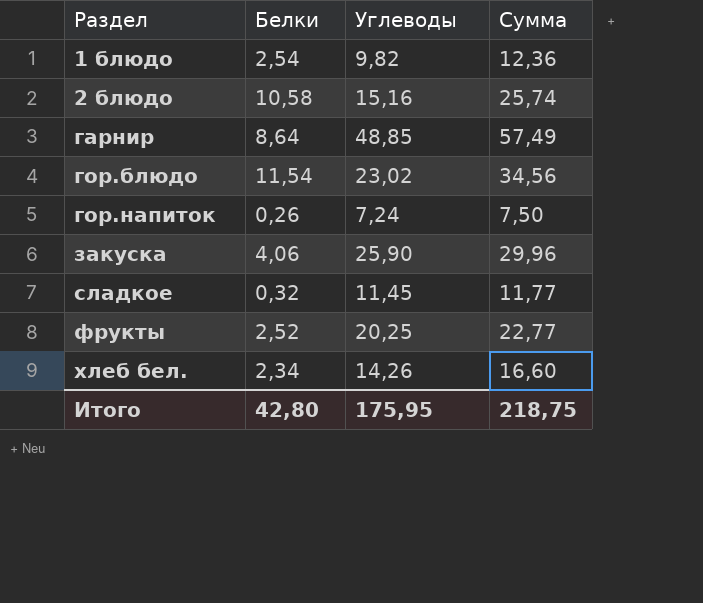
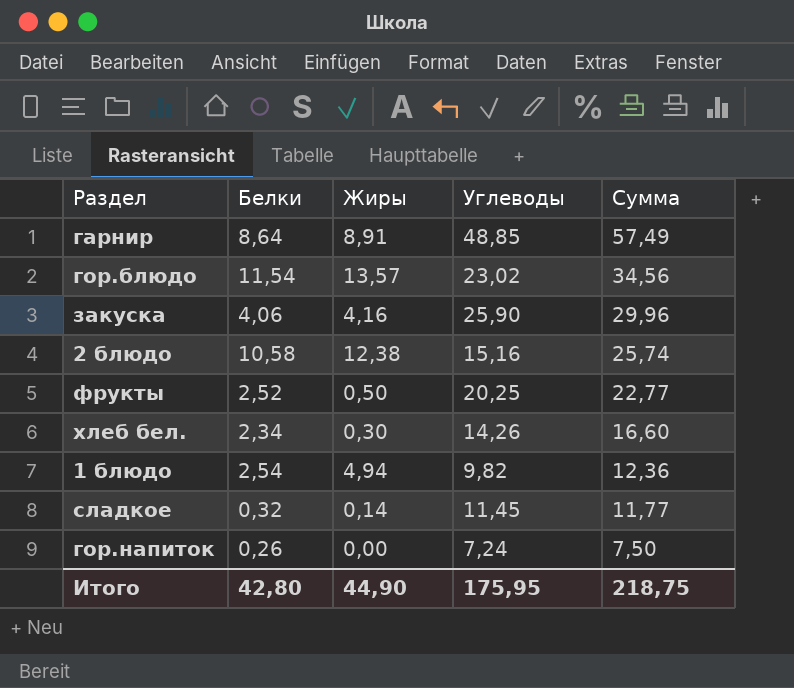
row order: Раздел ascending -> Сумма descending
column Жиры | position: none -> 3

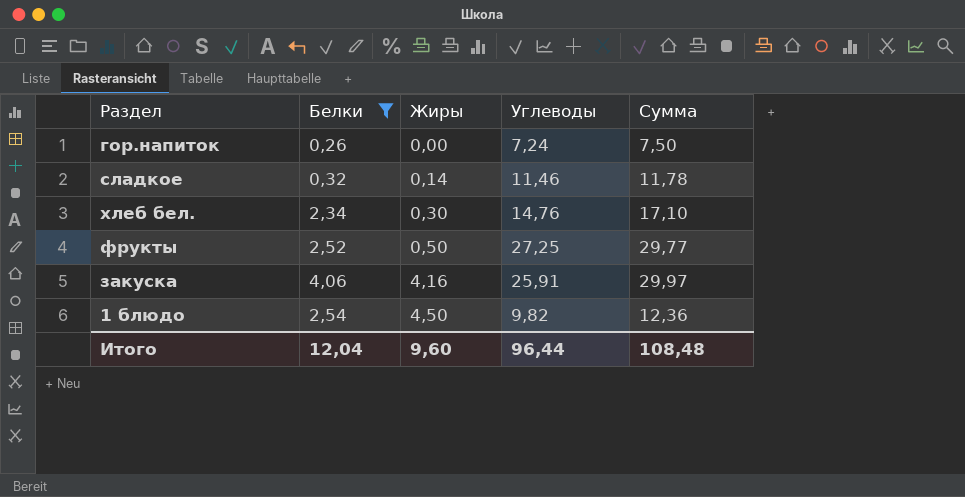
filter: none -> Белки <= 4,06
row order: Сумма descending -> Жиры ascending
сладкое | Углеводы: 11,45 -> 11,46
сладкое | Сумма: 11,77 -> 11,78
хлеб бел. | Углеводы: 14,26 -> 14,76
хлеб бел. | Сумма: 16,60 -> 17,10
фрукты | Углеводы: 20,25 -> 27,25
фрукты | Сумма: 22,77 -> 29,77
закуска | Углеводы: 25,90 -> 25,91
закуска | Сумма: 29,96 -> 29,97
1 блюдо | Жиры: 4,94 -> 4,50
Итого | Белки: 42,80 -> 12,04
Итого | Жиры: 44,90 -> 9,60
Итого | Углеводы: 175,95 -> 96,44
Итого | Сумма: 218,75 -> 108,48

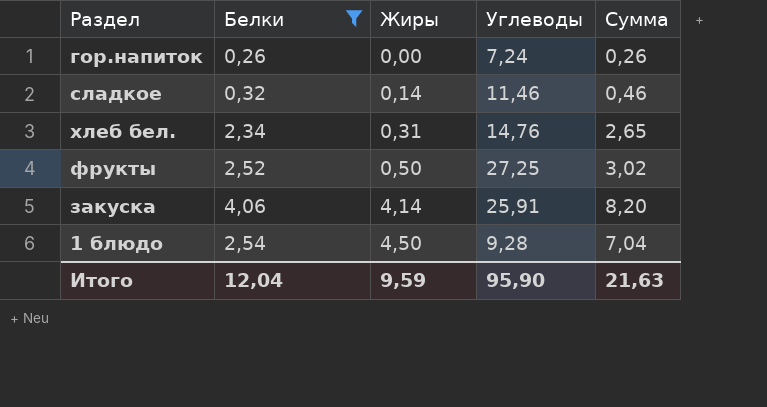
column Сумма | formula: [Белки] + [Углеводы] -> [Белки] + [Жиры]
хлеб бел. | Жиры: 0,30 -> 0,31
закуска | Жиры: 4,16 -> 4,14
1 блюдо | Углеводы: 9,82 -> 9,28
Итого | Жиры: 9,60 -> 9,59
Итого | Углеводы: 96,44 -> 95,90
Итого | Сумма: 108,48 -> 21,63

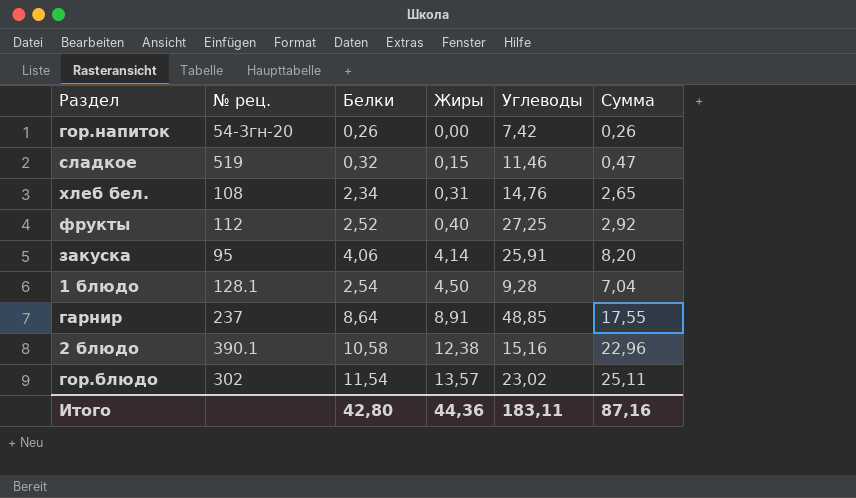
filter: Белки <= 4,06 -> none
column № рец. | position: none -> 2
гор.напиток | Углеводы: 7,24 -> 7,42
сладкое | Жиры: 0,14 -> 0,15
сладкое | Сумма: 0,46 -> 0,47
фрукты | Жиры: 0,50 -> 0,40
фрукты | Сумма: 3,02 -> 2,92
Итого | Белки: 12,04 -> 42,80
Итого | Жиры: 9,59 -> 44,36
Итого | Углеводы: 95,90 -> 183,11
Итого | Сумма: 21,63 -> 87,16

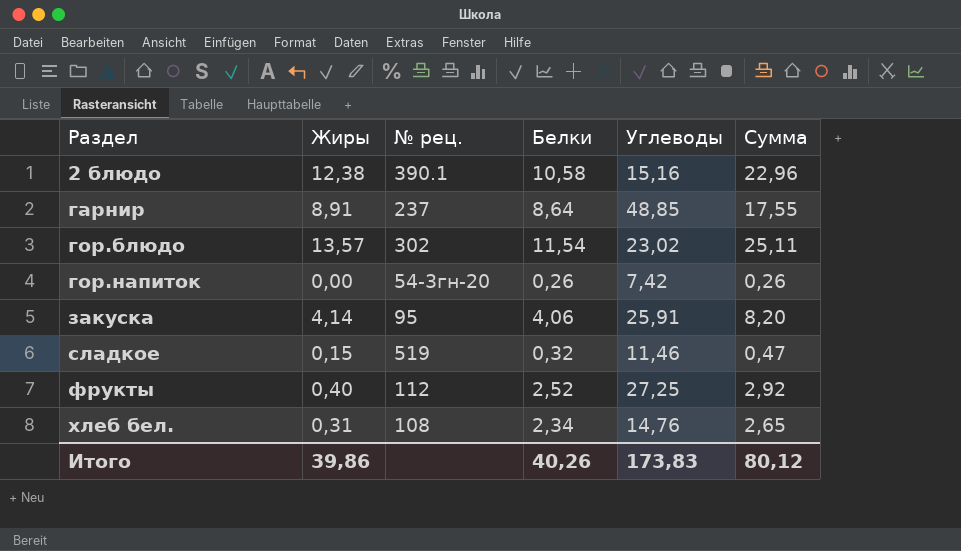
row order: Жиры ascending -> Раздел ascending
column Жиры | position: 4 -> 2
row 1 блюдо: 128.1 | 2,54 | 4,50 | 9,28 | 7,04 -> none
Итого | Жиры: 44,36 -> 39,86
Итого | Белки: 42,80 -> 40,26
Итого | Углеводы: 183,11 -> 173,83
Итого | Сумма: 87,16 -> 80,12

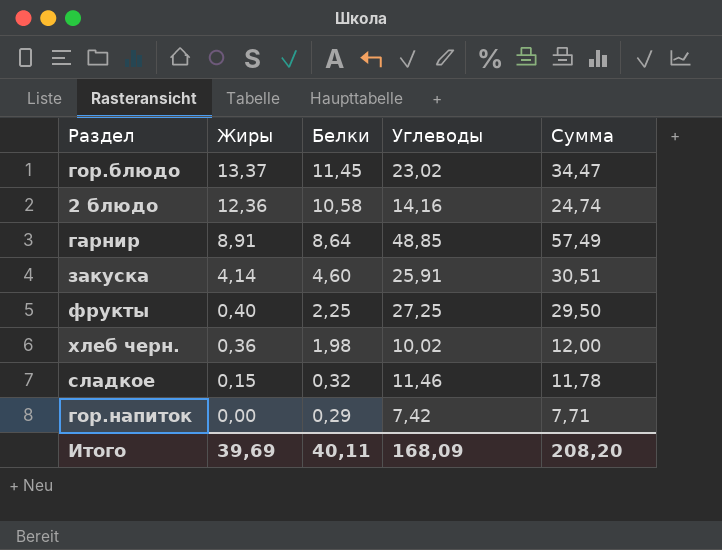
row order: Раздел ascending -> Жиры descending
column № рец. | position: 3 -> none
column Сумма | formula: [Жиры] + [Белки] -> [Белки] + [Углеводы]
row хлеб бел.: 0,31 | 108 | 2,34 | 14,76 | 2,65 -> none
гор.блюдо | Жиры: 13,57 -> 13,37
гор.блюдо | Белки: 11,54 -> 11,45
2 блюдо | Жиры: 12,38 -> 12,36
2 блюдо | Углеводы: 15,16 -> 14,16
закуска | Белки: 4,06 -> 4,60
фрукты | Белки: 2,52 -> 2,25
row хлеб черн.: none -> 0,36 | 1,98 | 10,02 | 12,00
гор.напиток | Белки: 0,26 -> 0,29
Итого | Жиры: 39,86 -> 39,69
Итого | Белки: 40,26 -> 40,11
Итого | Углеводы: 173,83 -> 168,09
Итого | Сумма: 80,12 -> 208,20

